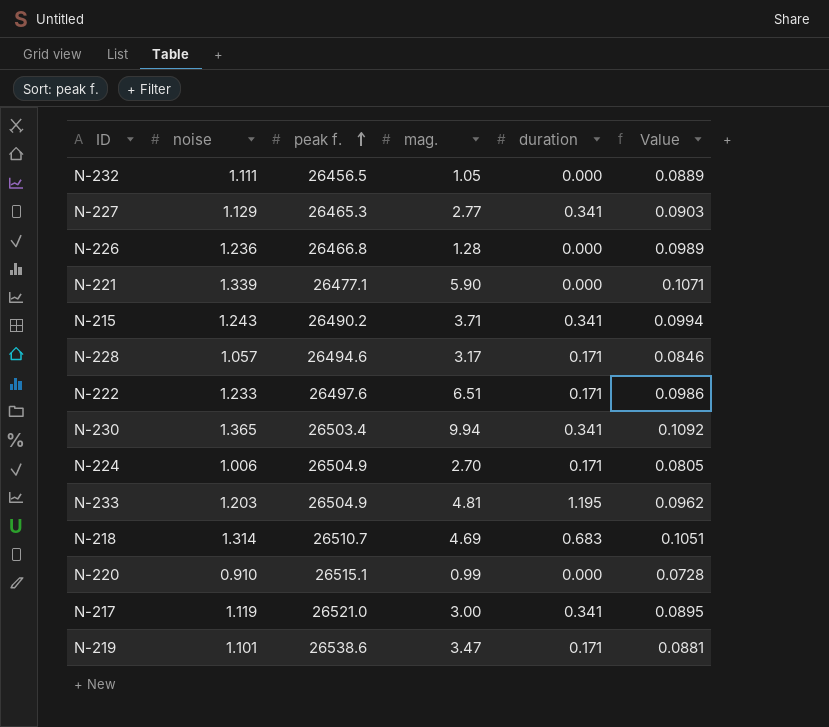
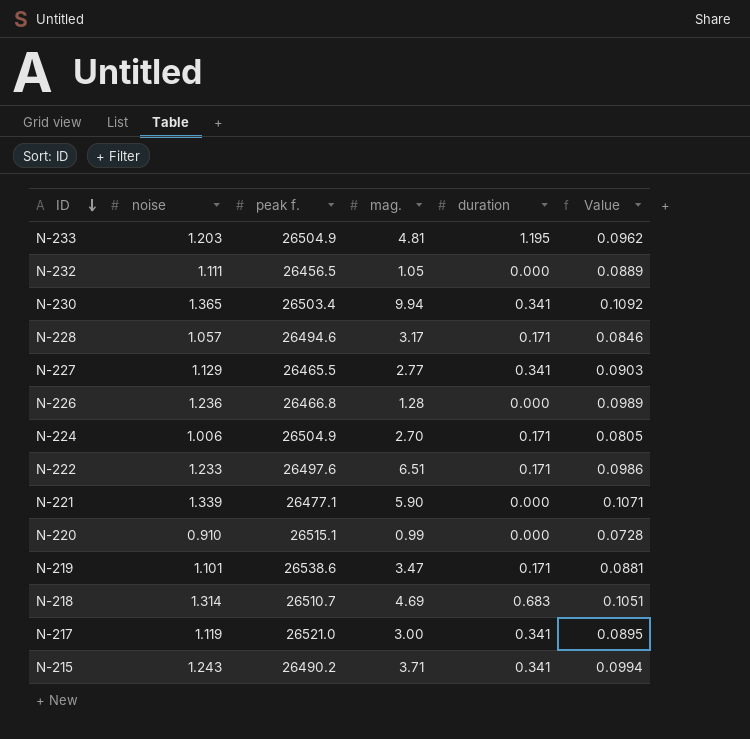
row order: peak f. ascending -> ID descending
N-227 | peak f.: 26465.3 -> 26465.5

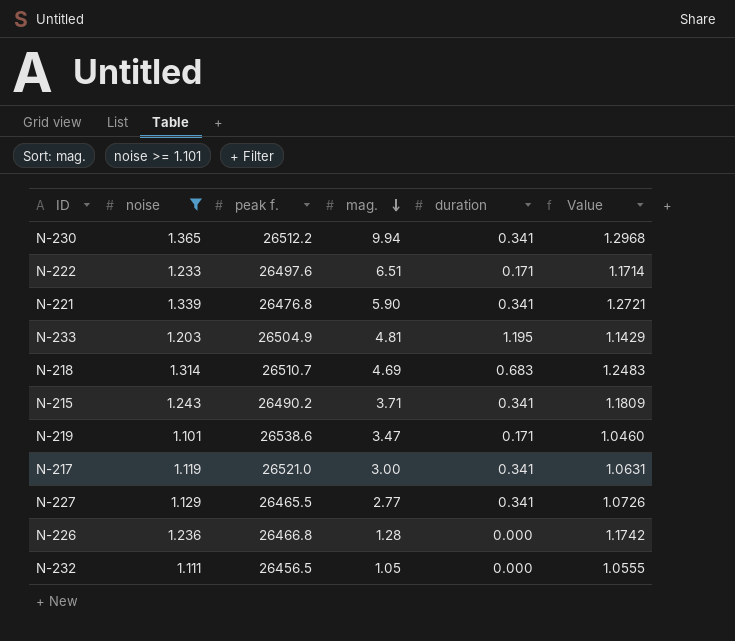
filter: none -> noise >= 1.101
row order: ID descending -> mag. descending
column Value | formula: [noise] * 0.08 -> [noise] * 0.95
N-230 | peak f.: 26503.4 -> 26512.2
N-221 | peak f.: 26477.1 -> 26476.8
N-221 | duration: 0.000 -> 0.341

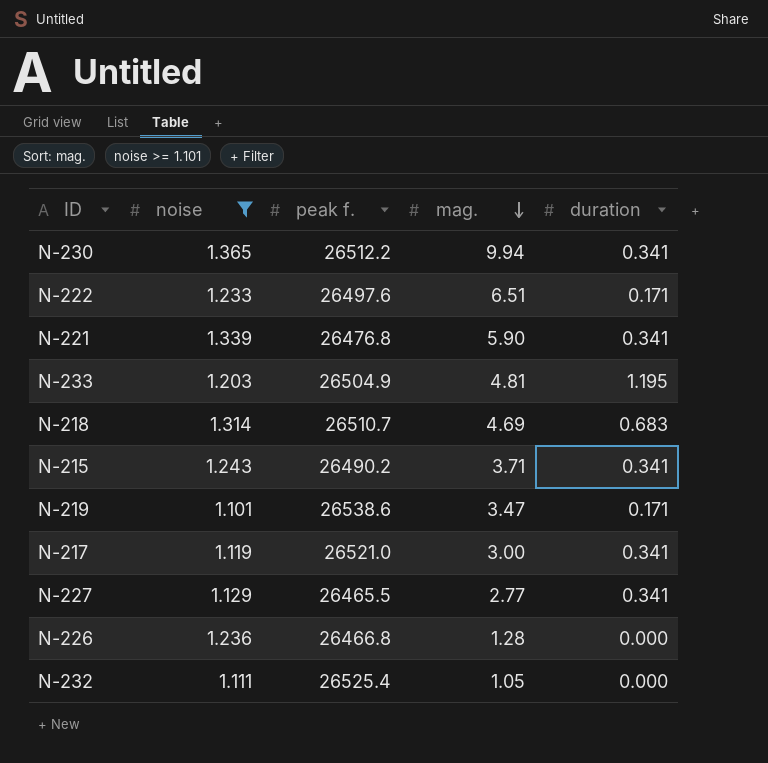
column Value | formula: [noise] * 0.95 -> none
N-232 | peak f.: 26456.5 -> 26525.4

